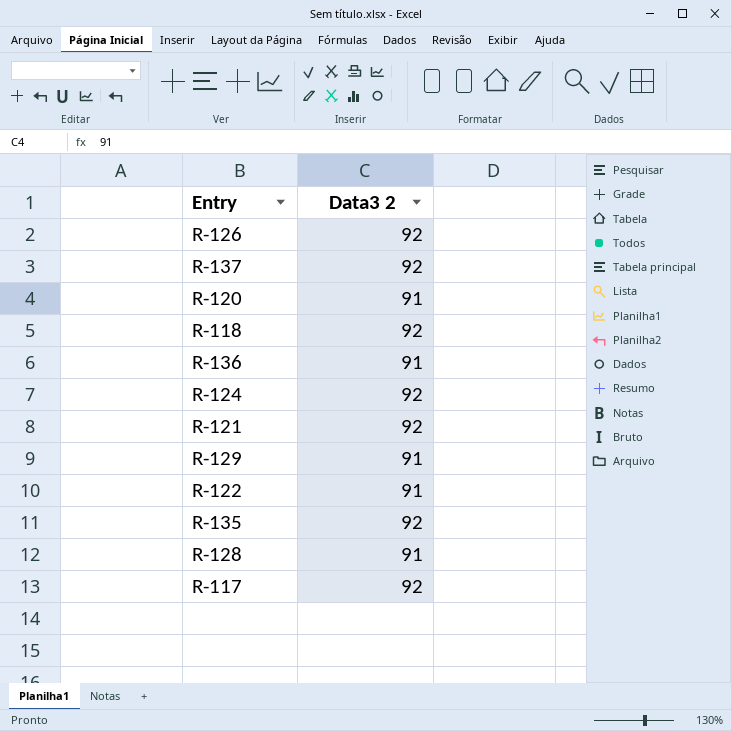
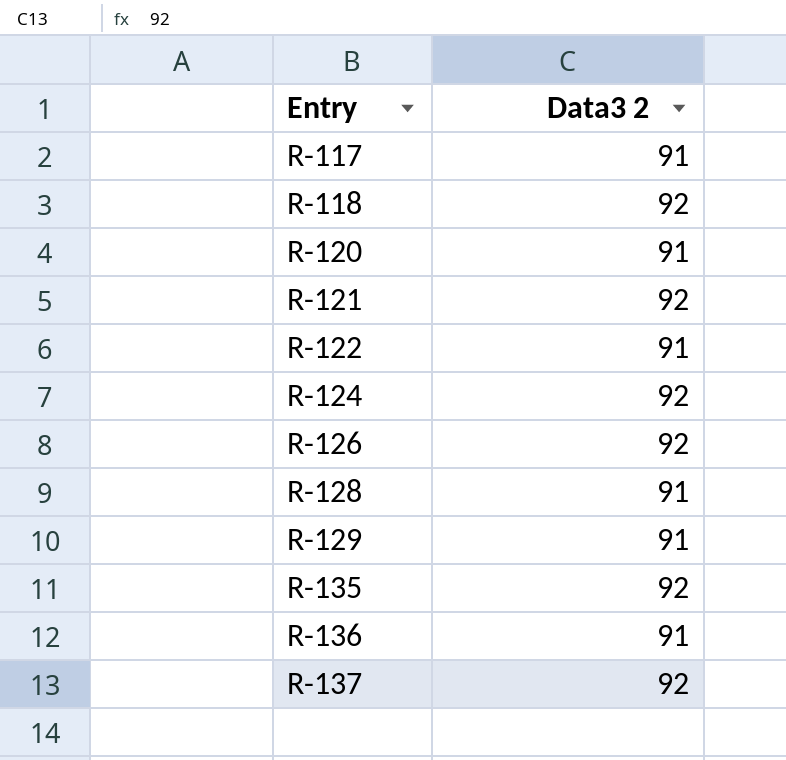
row order: none -> Entry ascending
R-117 | Data3 2: 92 -> 91

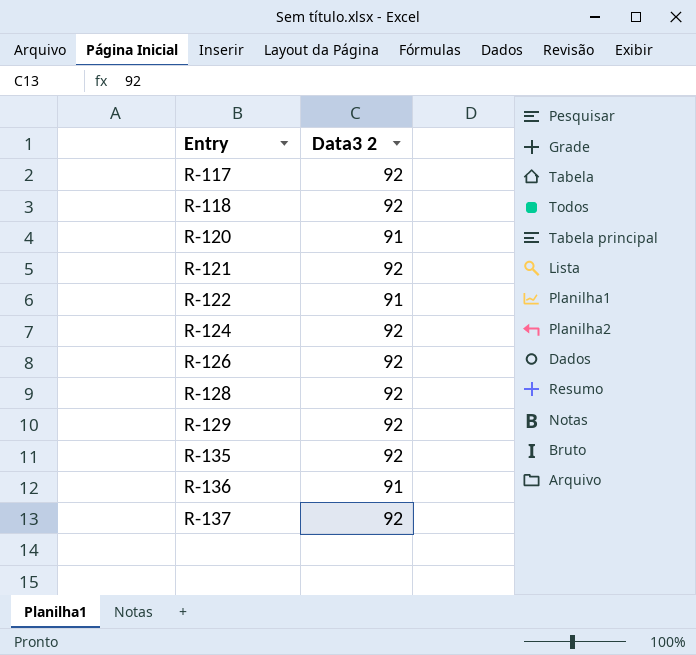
R-117 | Data3 2: 91 -> 92
R-128 | Data3 2: 91 -> 92
R-129 | Data3 2: 91 -> 92

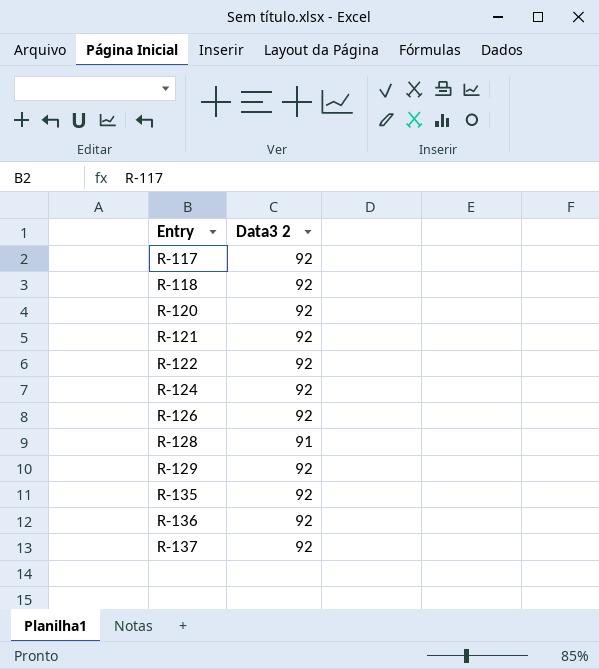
R-120 | Data3 2: 91 -> 92
R-122 | Data3 2: 91 -> 92
R-128 | Data3 2: 92 -> 91
R-136 | Data3 2: 91 -> 92

